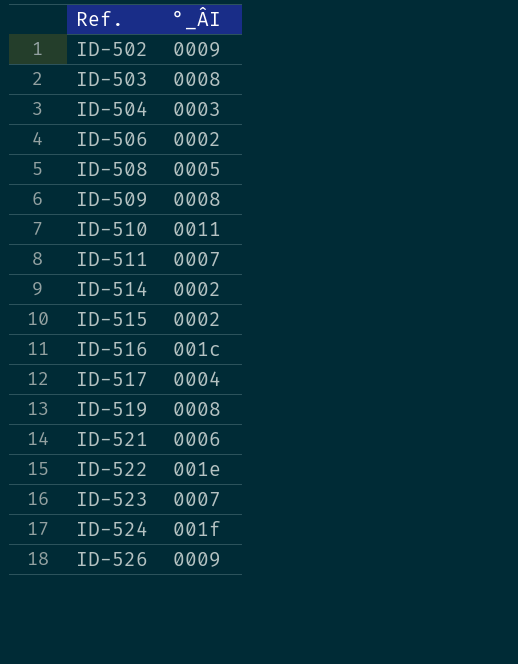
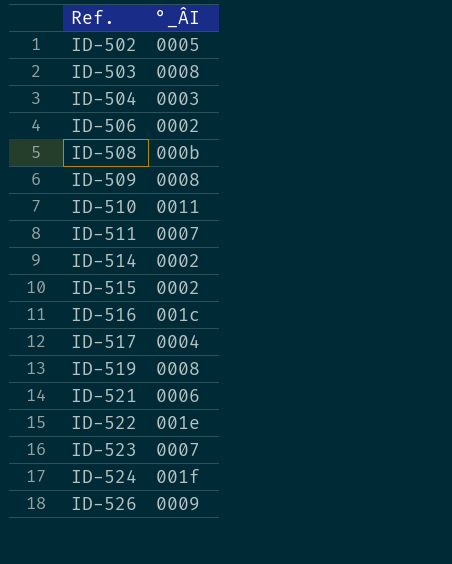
ID-502 | °_ÂI: 0009 -> 0005
ID-508 | °_ÂI: 0005 -> 000b

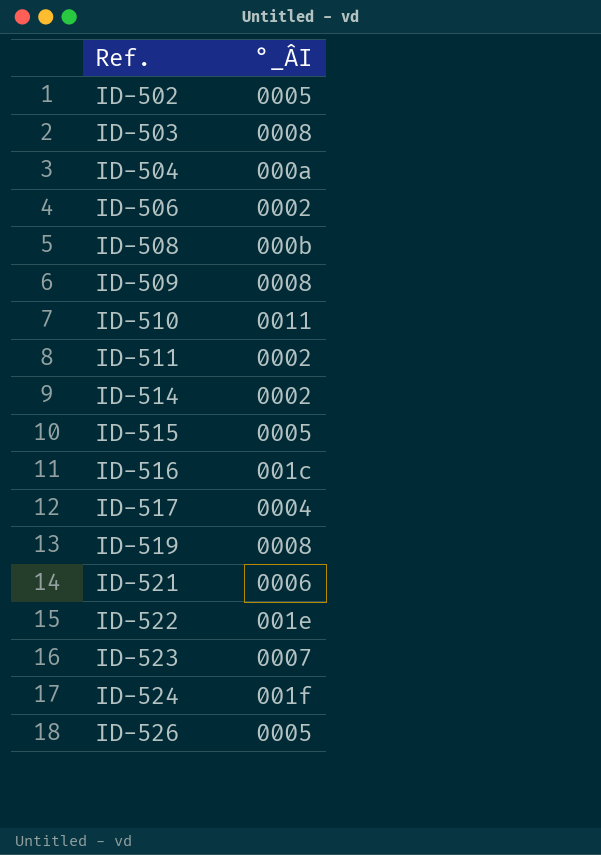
ID-504 | °_ÂI: 0003 -> 000a
ID-511 | °_ÂI: 0007 -> 0002
ID-515 | °_ÂI: 0002 -> 0005
ID-526 | °_ÂI: 0009 -> 0005

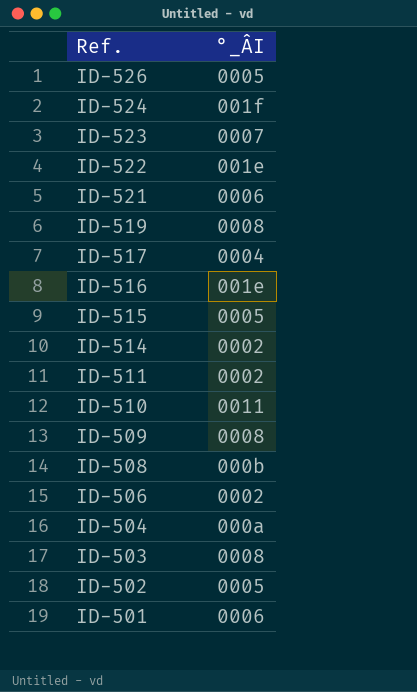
row order: Ref. ascending -> Ref. descending
ID-516 | °_ÂI: 001c -> 001e
row ID-501: none -> 0006

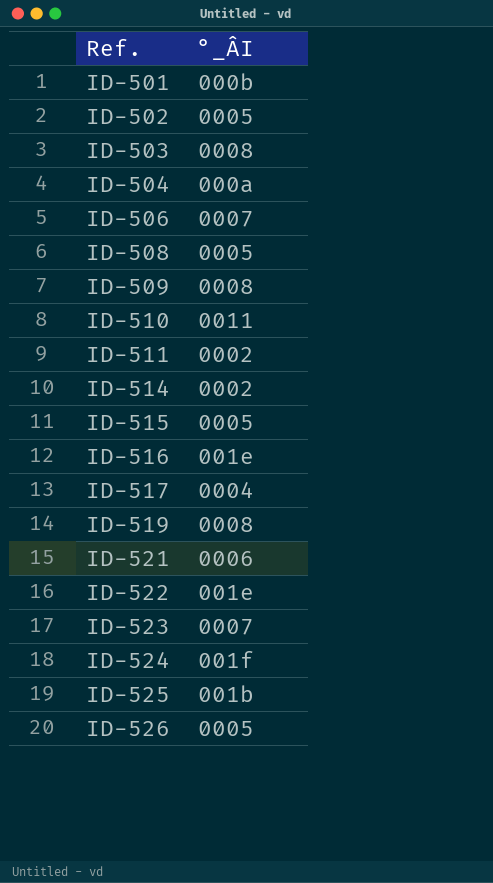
row order: Ref. descending -> Ref. ascending
ID-501 | °_ÂI: 0006 -> 000b
ID-506 | °_ÂI: 0002 -> 0007
ID-508 | °_ÂI: 000b -> 0005
row ID-525: none -> 001b

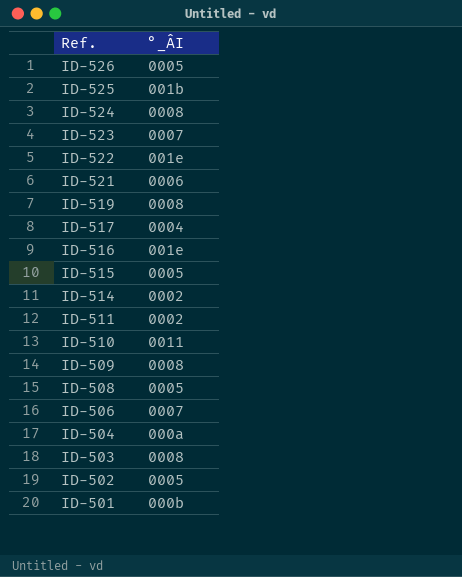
row order: Ref. ascending -> Ref. descending
ID-524 | °_ÂI: 001f -> 0008

